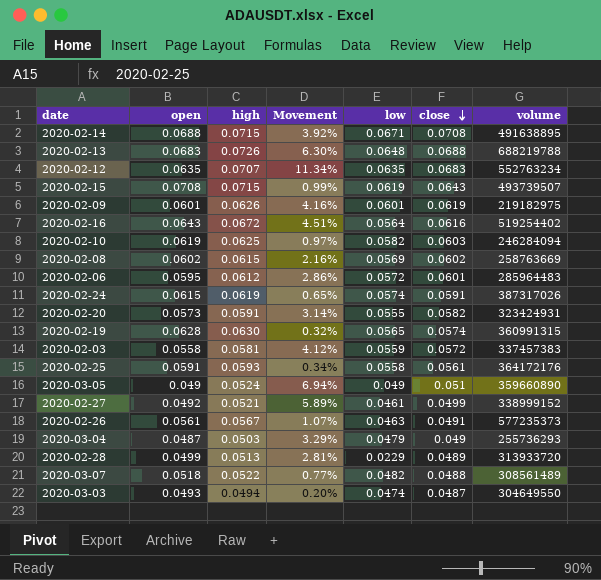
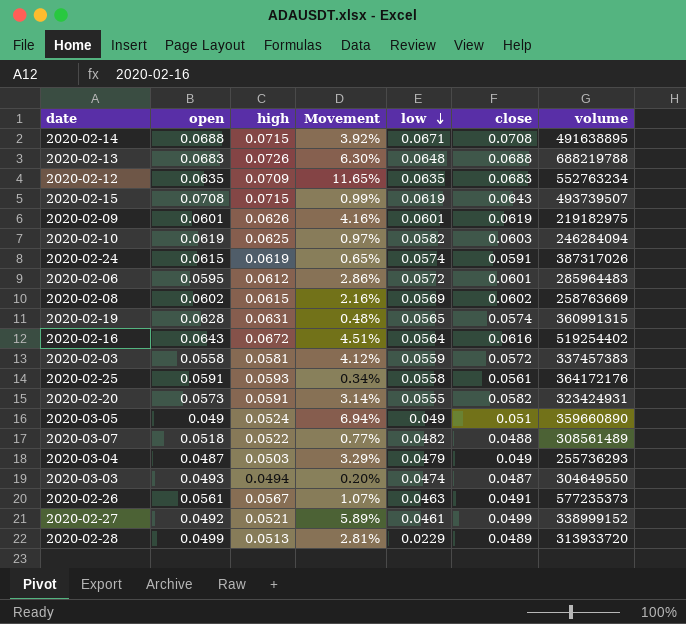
row order: close descending -> low descending
2020-02-12 | high: 0.0707 -> 0.0709
2020-02-12 | Movement: 11.34% -> 11.65%
2020-02-19 | high: 0.0630 -> 0.0631
2020-02-19 | Movement: 0.32% -> 0.48%

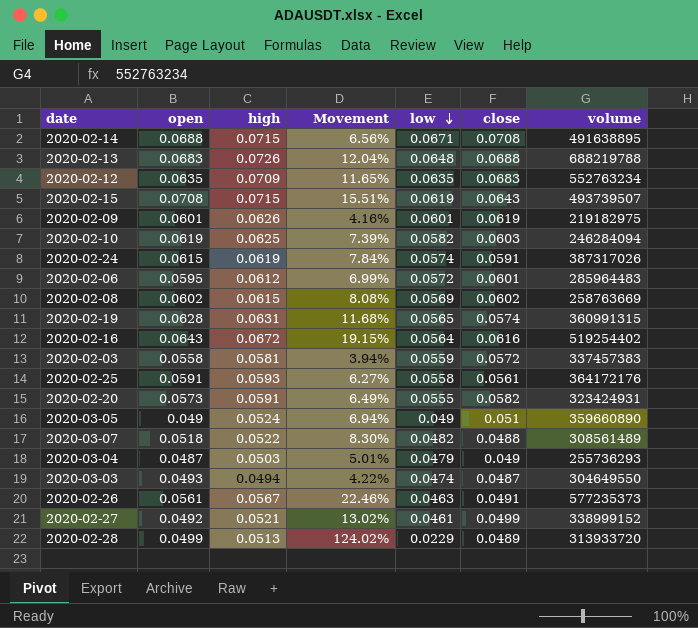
column Movement | formula: ([high] - [open]) / [open] -> ([high] - [low]) / [low]

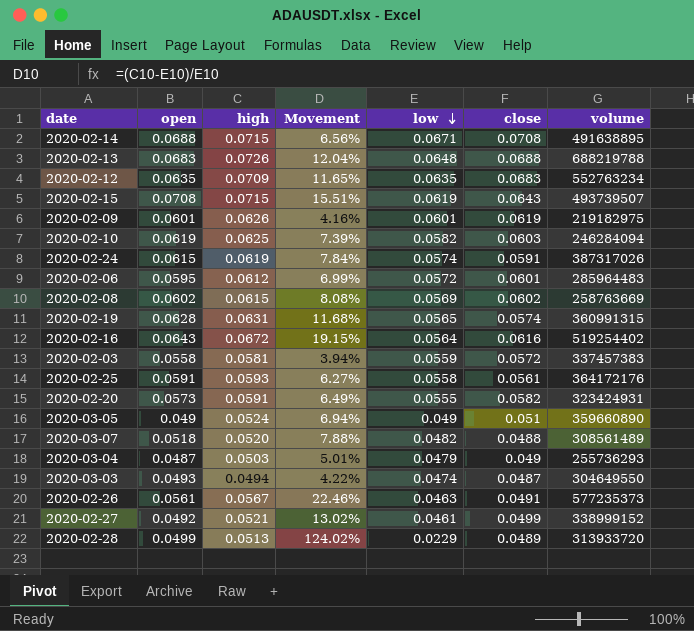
2020-03-07 | high: 0.0522 -> 0.0520
2020-03-07 | Movement: 8.30% -> 7.88%

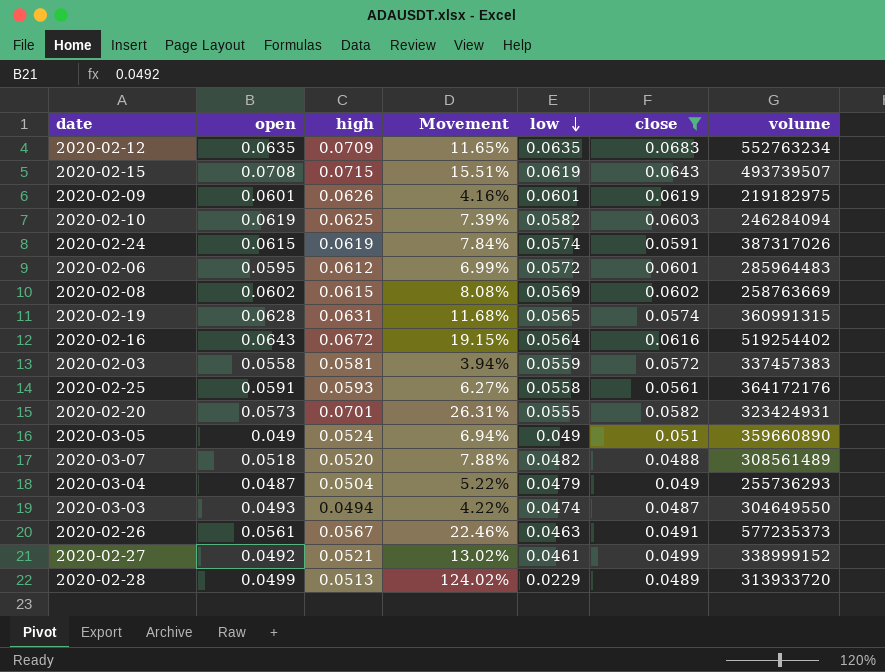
filter: none -> close <= 0.0683
2020-02-20 | high: 0.0591 -> 0.0701
2020-02-20 | Movement: 6.49% -> 26.31%
2020-03-04 | high: 0.0503 -> 0.0504
2020-03-04 | Movement: 5.01% -> 5.22%

